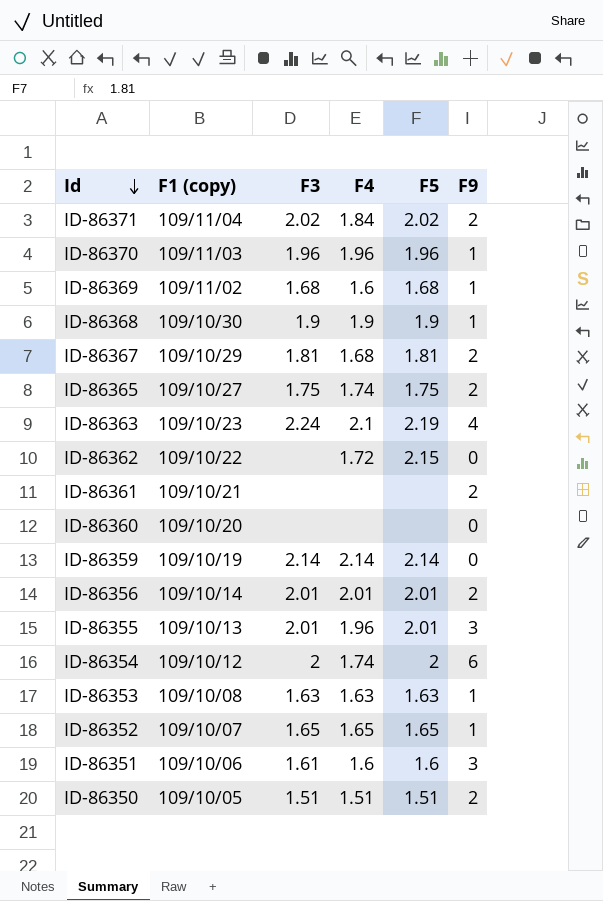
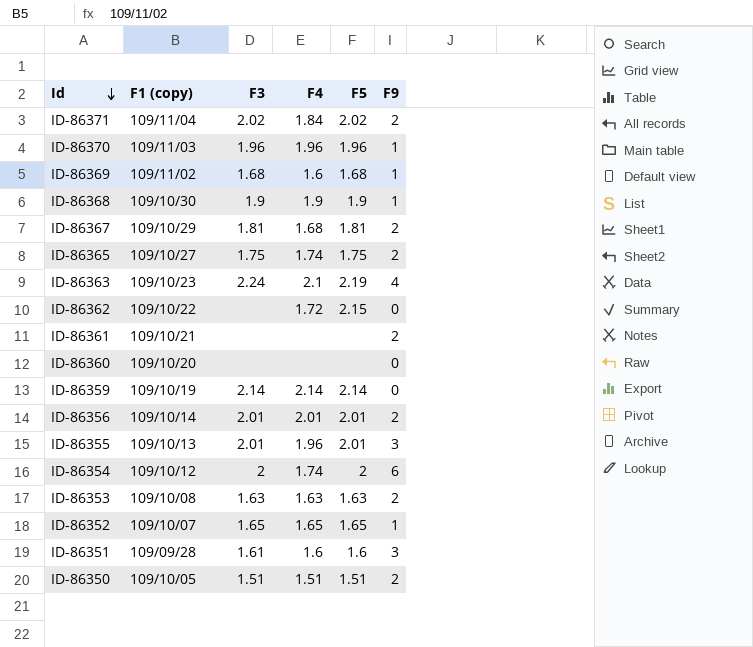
ID-86353 | F9: 1 -> 2
ID-86351 | F1 (copy): 109/10/06 -> 109/09/28

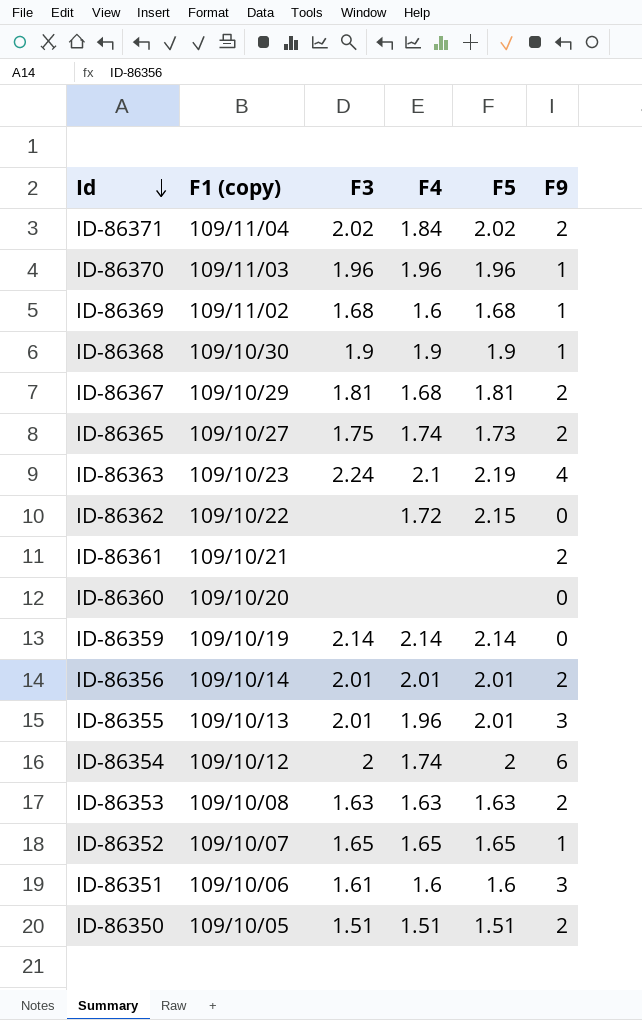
ID-86365 | F5: 1.75 -> 1.73
ID-86351 | F1 (copy): 109/09/28 -> 109/10/06

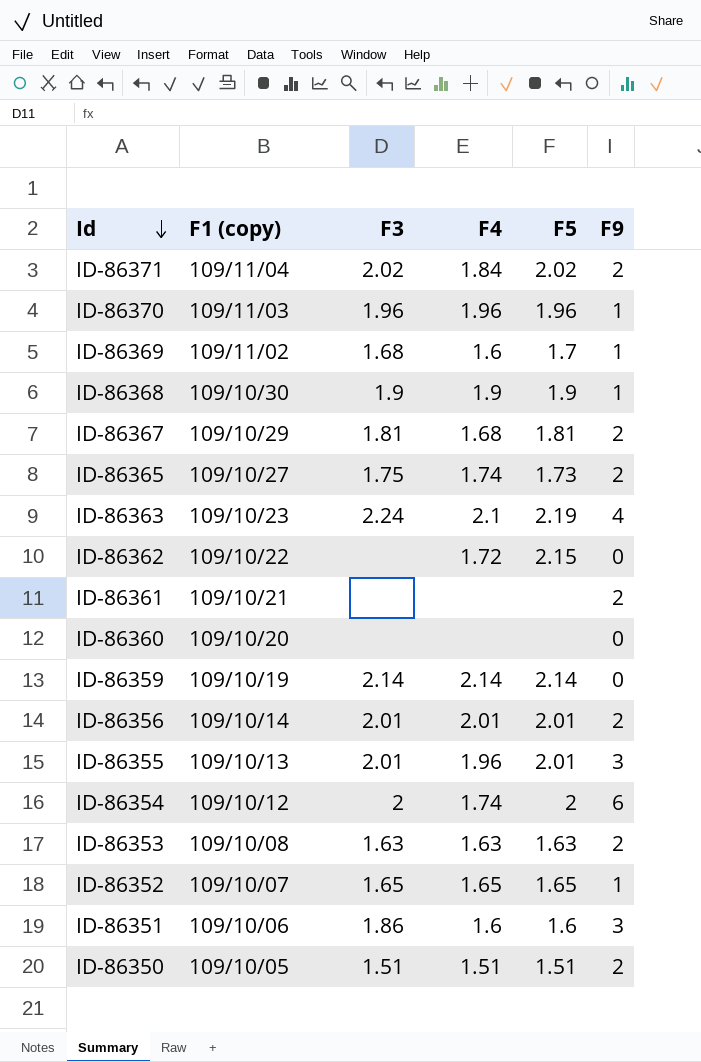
ID-86369 | F5: 1.68 -> 1.7
ID-86351 | F3: 1.61 -> 1.86

